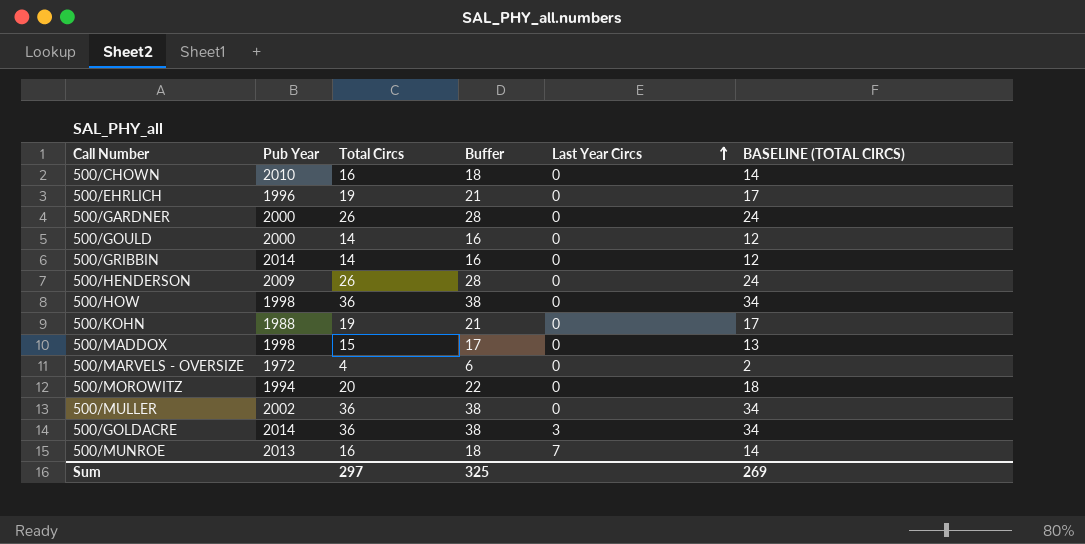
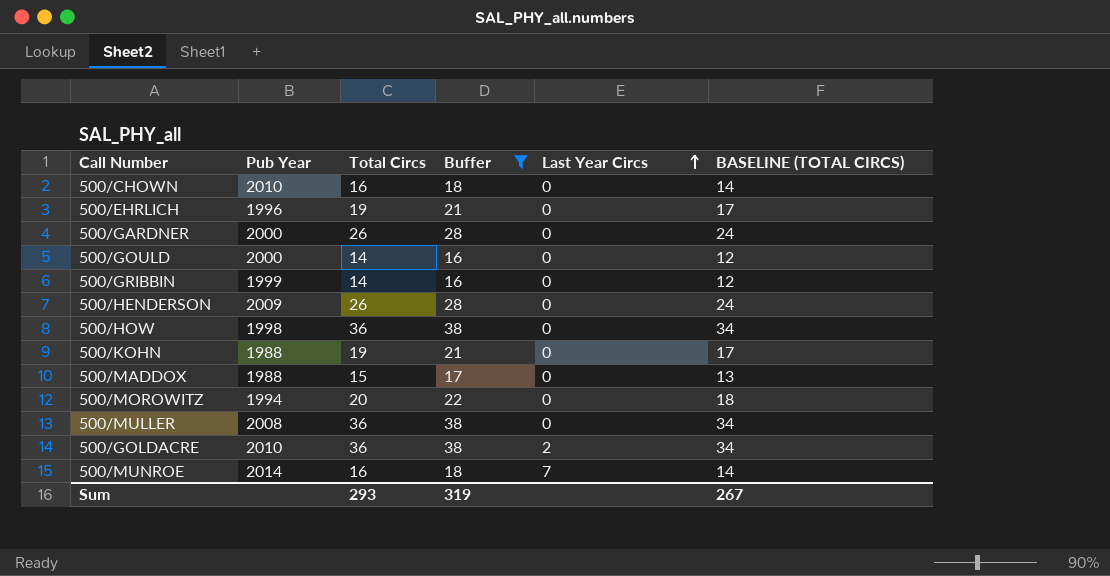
filter: none -> Buffer != 6
500/GRIBBIN | Pub Year: 2014 -> 1999
500/MADDOX | Pub Year: 1998 -> 1988
500/MULLER | Pub Year: 2002 -> 2008
500/GOLDACRE | Pub Year: 2014 -> 2010
500/GOLDACRE | Last Year Circs: 3 -> 2
500/MUNROE | Pub Year: 2013 -> 2014
Sum | Total Circs: 297 -> 293
Sum | Buffer: 325 -> 319
Sum | BASELINE (TOTAL CIRCS): 269 -> 267

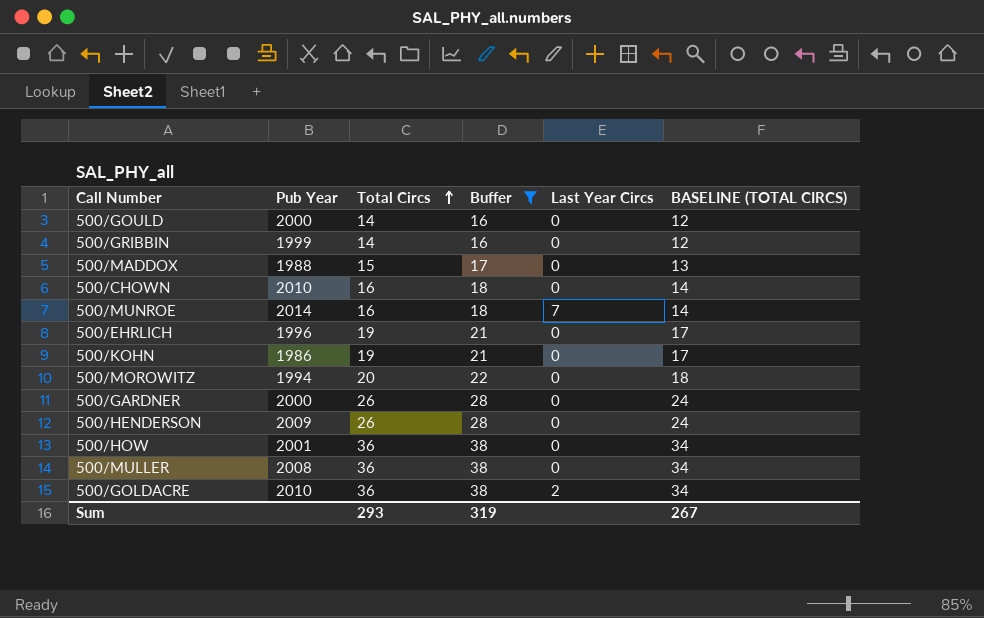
row order: Last Year Circs ascending -> Total Circs ascending
500/KOHN | Pub Year: 1988 -> 1986
500/HOW | Pub Year: 1998 -> 2001

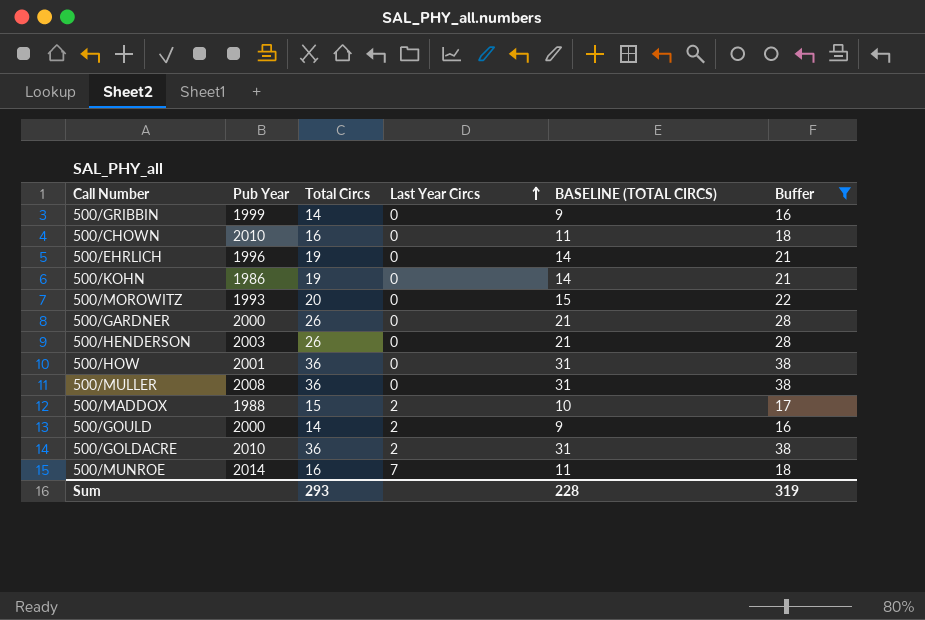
row order: Total Circs ascending -> Last Year Circs ascending
column BASELINE (TOTAL CIRCS) | formula: [Total Circs] - 2 -> [Total Circs] - 5
column Buffer | position: 4 -> 6
500/MOROWITZ | Pub Year: 1994 -> 1993
500/HENDERSON | Pub Year: 2009 -> 2003
500/MADDOX | Last Year Circs: 0 -> 2
500/GOULD | Last Year Circs: 0 -> 2
Sum | BASELINE (TOTAL CIRCS): 267 -> 228

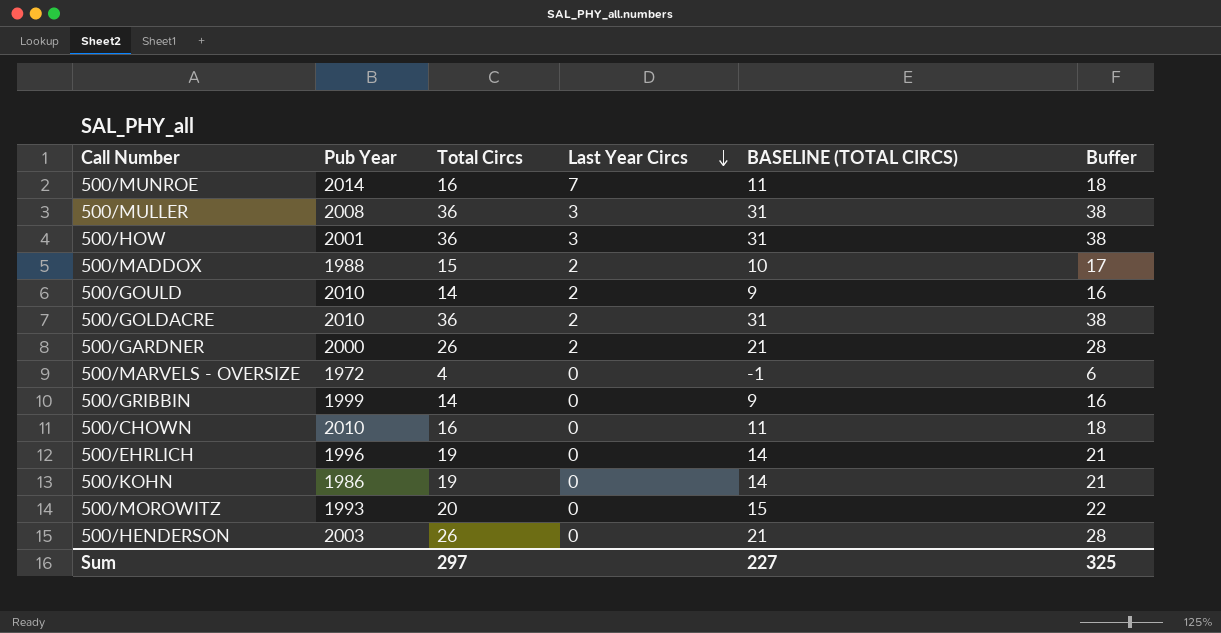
filter: Buffer != 6 -> none
row order: Last Year Circs ascending -> Last Year Circs descending
500/MULLER | Last Year Circs: 0 -> 3
500/HOW | Last Year Circs: 0 -> 3
500/GOULD | Pub Year: 2000 -> 2010
500/GARDNER | Last Year Circs: 0 -> 2
Sum | Total Circs: 293 -> 297
Sum | BASELINE (TOTAL CIRCS): 228 -> 227
Sum | Buffer: 319 -> 325

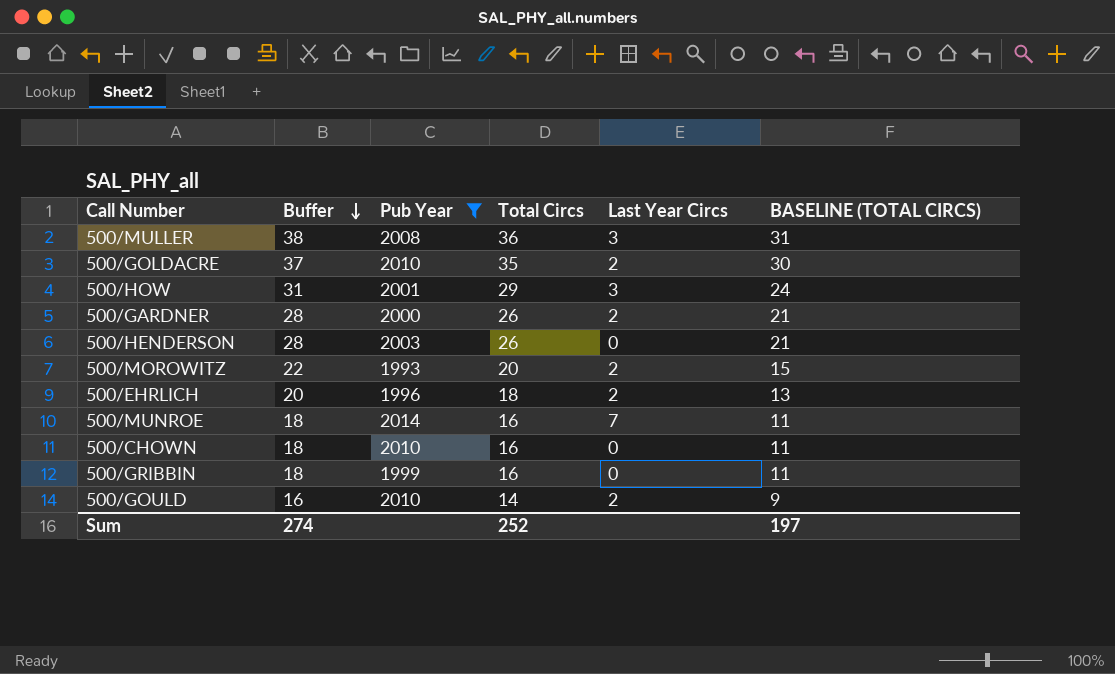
filter: none -> Pub Year >= 1993
row order: Last Year Circs descending -> Buffer descending
column Buffer | position: 6 -> 2
500/GOLDACRE | Buffer: 38 -> 37
500/GOLDACRE | Total Circs: 36 -> 35
500/GOLDACRE | BASELINE (TOTAL CIRCS): 31 -> 30
500/HOW | Buffer: 38 -> 31
500/HOW | Total Circs: 36 -> 29
500/HOW | BASELINE (TOTAL CIRCS): 31 -> 24
500/MOROWITZ | Last Year Circs: 0 -> 2
500/EHRLICH | Buffer: 21 -> 20
500/EHRLICH | Total Circs: 19 -> 18
500/EHRLICH | Last Year Circs: 0 -> 2
500/EHRLICH | BASELINE (TOTAL CIRCS): 14 -> 13
500/GRIBBIN | Buffer: 16 -> 18
500/GRIBBIN | Total Circs: 14 -> 16
500/GRIBBIN | BASELINE (TOTAL CIRCS): 9 -> 11
Sum | Buffer: 325 -> 274
Sum | Total Circs: 297 -> 252
Sum | BASELINE (TOTAL CIRCS): 227 -> 197

